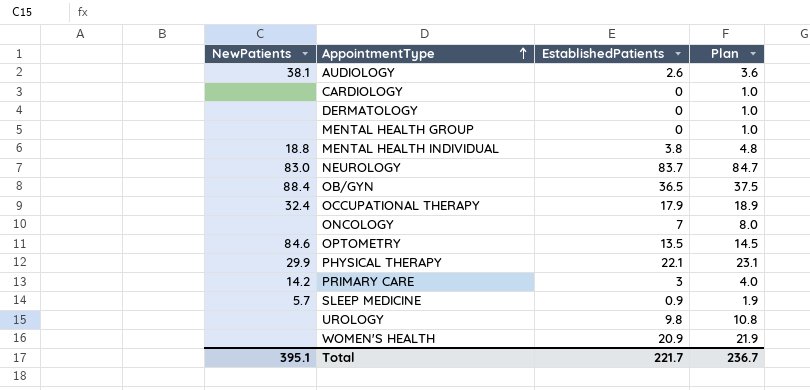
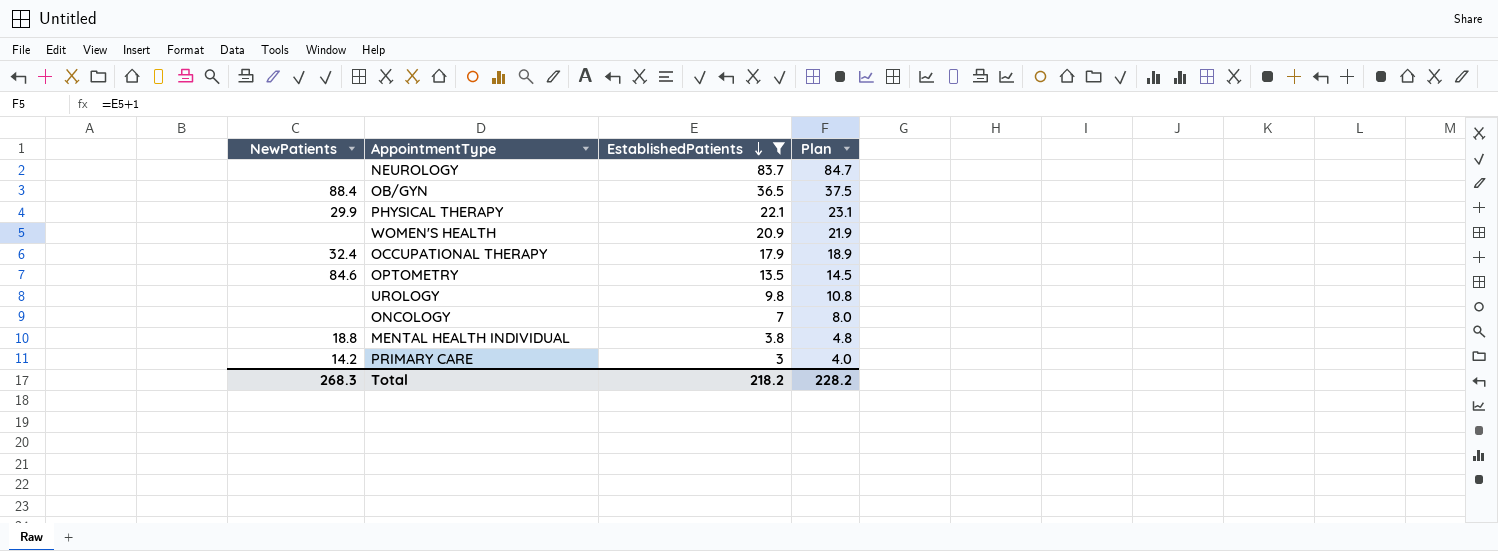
filter: none -> EstablishedPatients >= 3
row order: AppointmentType ascending -> EstablishedPatients descending
NEUROLOGY | NewPatients: 83.0 -> none
Total | NewPatients: 395.1 -> 268.3
Total | EstablishedPatients: 221.7 -> 218.2
Total | Plan: 236.7 -> 228.2

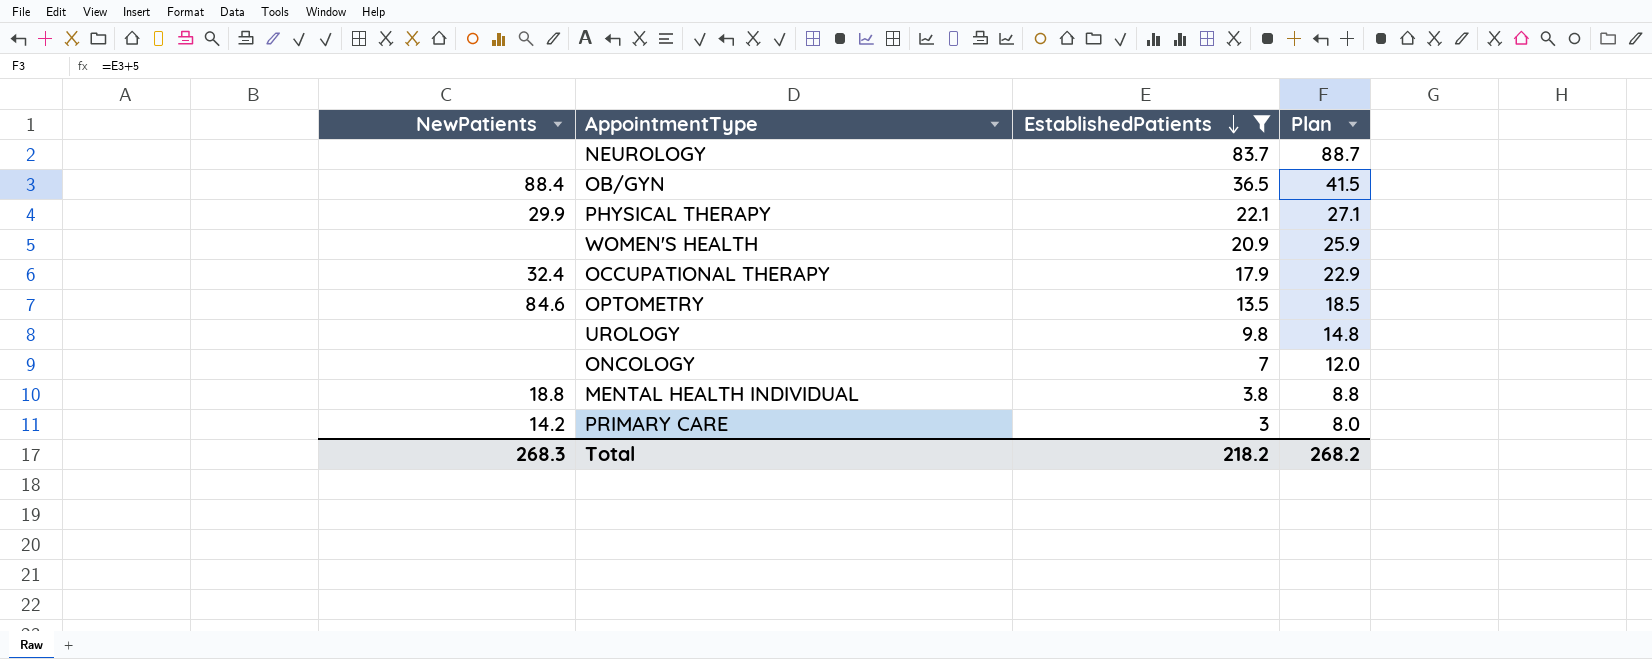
column Plan | formula: [EstablishedPatients] + 1 -> [EstablishedPatients] + 5
Total | Plan: 228.2 -> 268.2

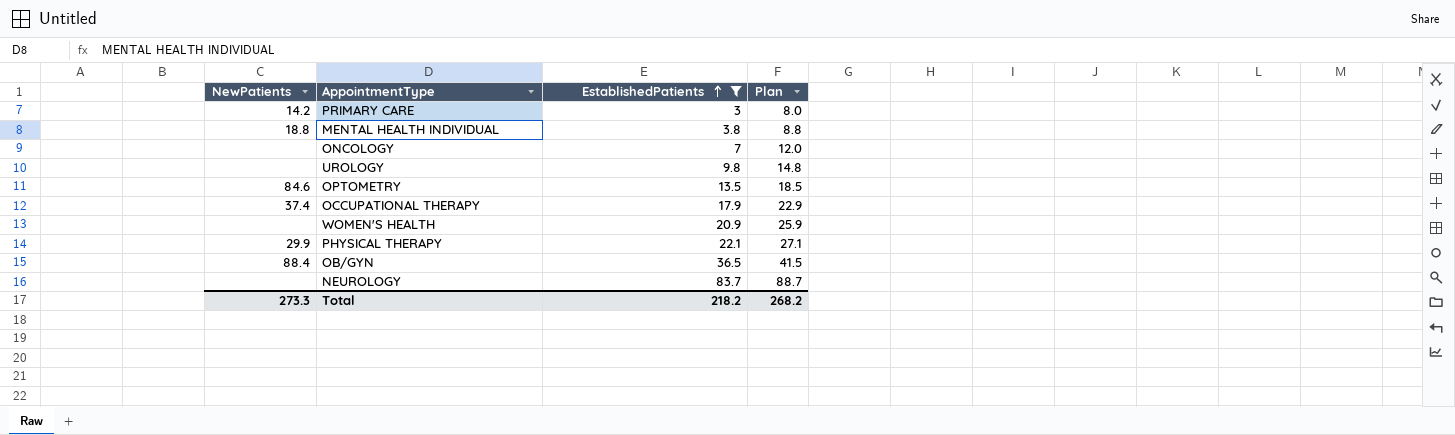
row order: EstablishedPatients descending -> EstablishedPatients ascending
OCCUPATIONAL THERAPY | NewPatients: 32.4 -> 37.4
Total | NewPatients: 268.3 -> 273.3

